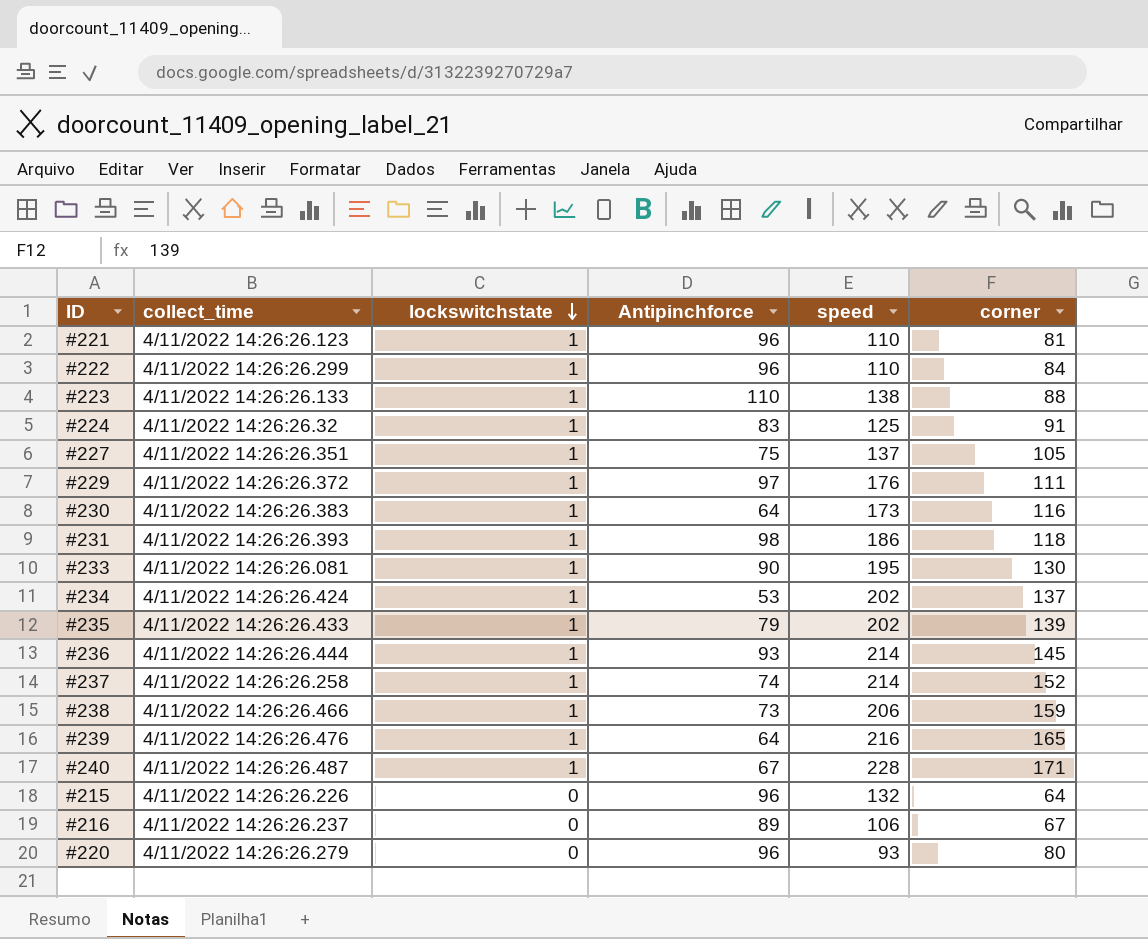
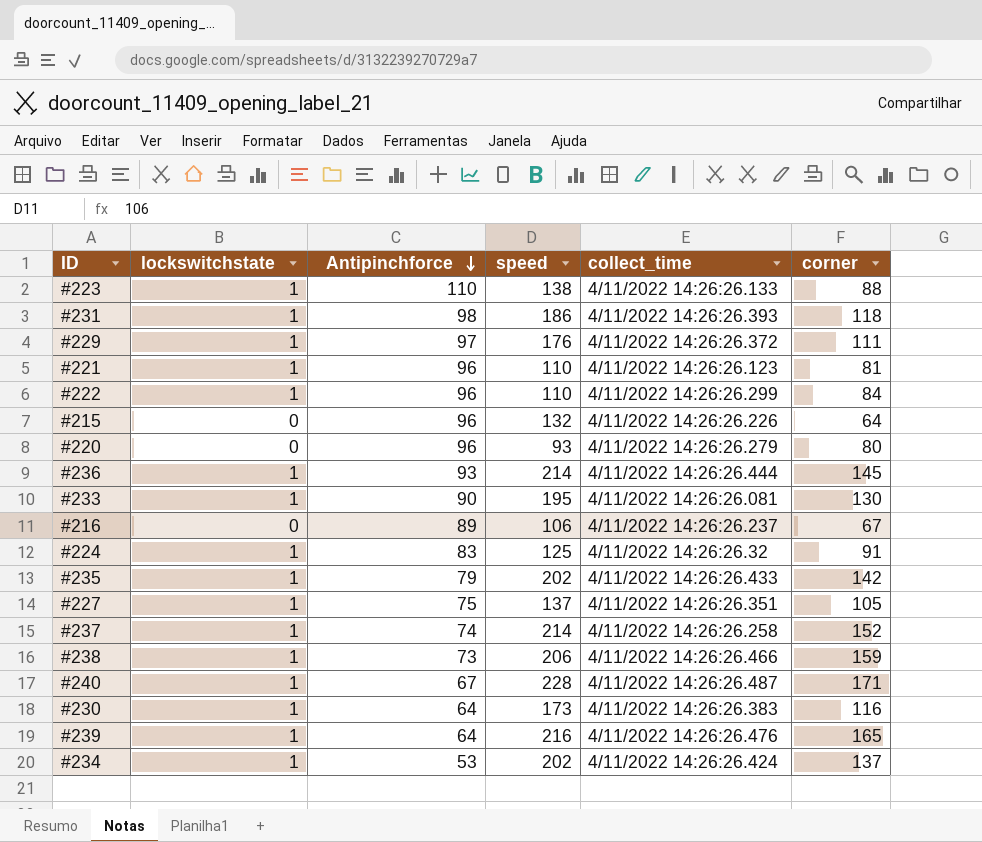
row order: lockswitchstate descending -> Antipinchforce descending
column collect_time | position: 2 -> 5
#235 | corner: 139 -> 142

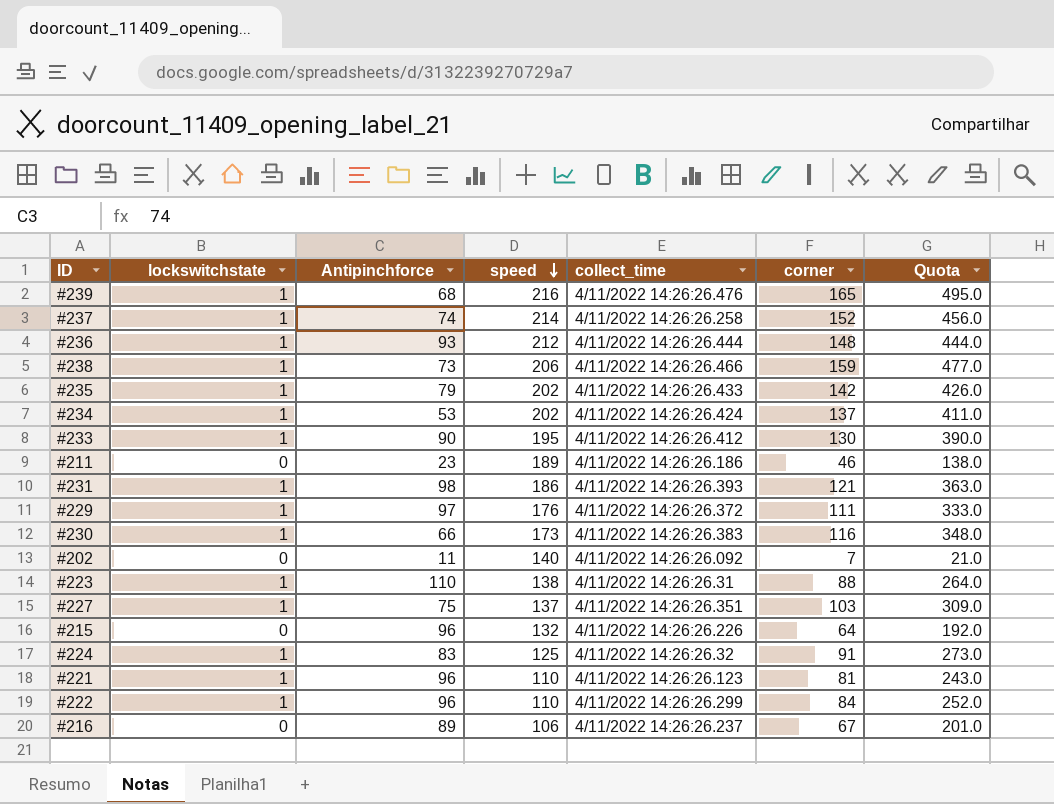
row order: Antipinchforce descending -> speed descending
column Quota | formula: none -> [corner] * 3
row #220: 0 | 96 | 93 | 4/11/2022 14:26:26.279 | 80 -> none
row #240: 1 | 67 | 228 | 4/11/2022 14:26:26.487 | 171 -> none
#239 | Antipinchforce: 64 -> 68
#236 | speed: 214 -> 212
#236 | corner: 145 -> 148
#233 | collect_time: 4/11/2022 14:26:26.081 -> 4/11/2022 14:26:26.412
row #211: none -> 0 | 23 | 189 | 4/11/2022 14:26:26.186 | 46 | 138.0
#231 | corner: 118 -> 121
#230 | Antipinchforce: 64 -> 66
row #202: none -> 0 | 11 | 140 | 4/11/2022 14:26:26.092 | 7 | 21.0
#223 | collect_time: 4/11/2022 14:26:26.133 -> 4/11/2022 14:26:26.31
#227 | corner: 105 -> 103

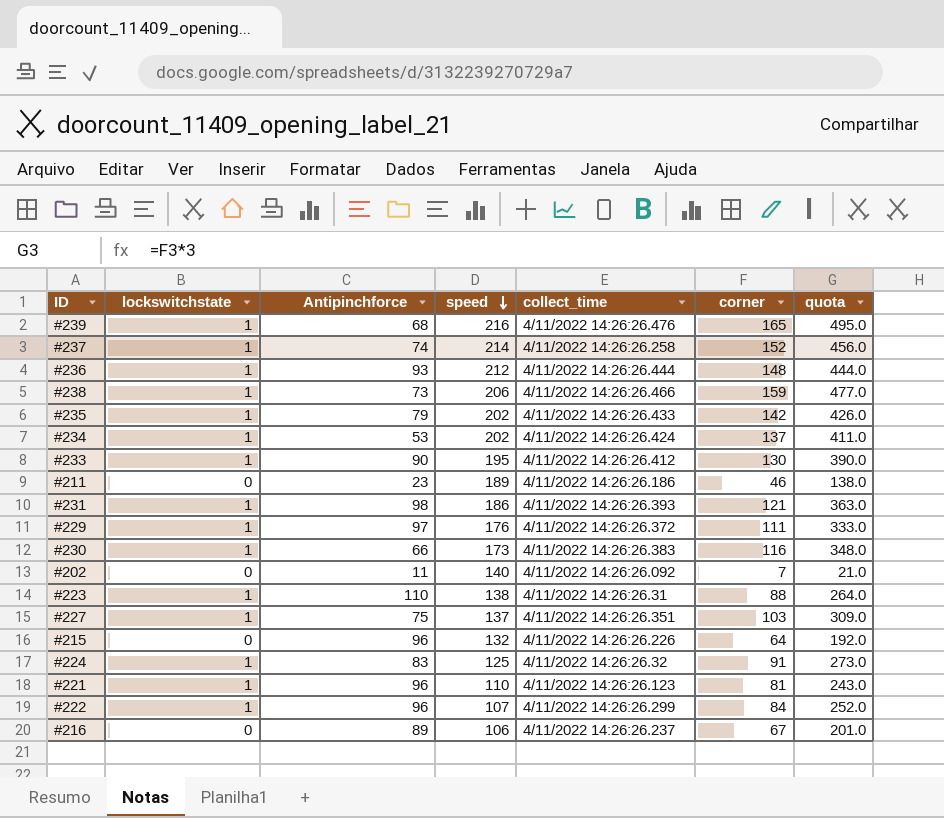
column name: Quota -> quota
#222 | speed: 110 -> 107

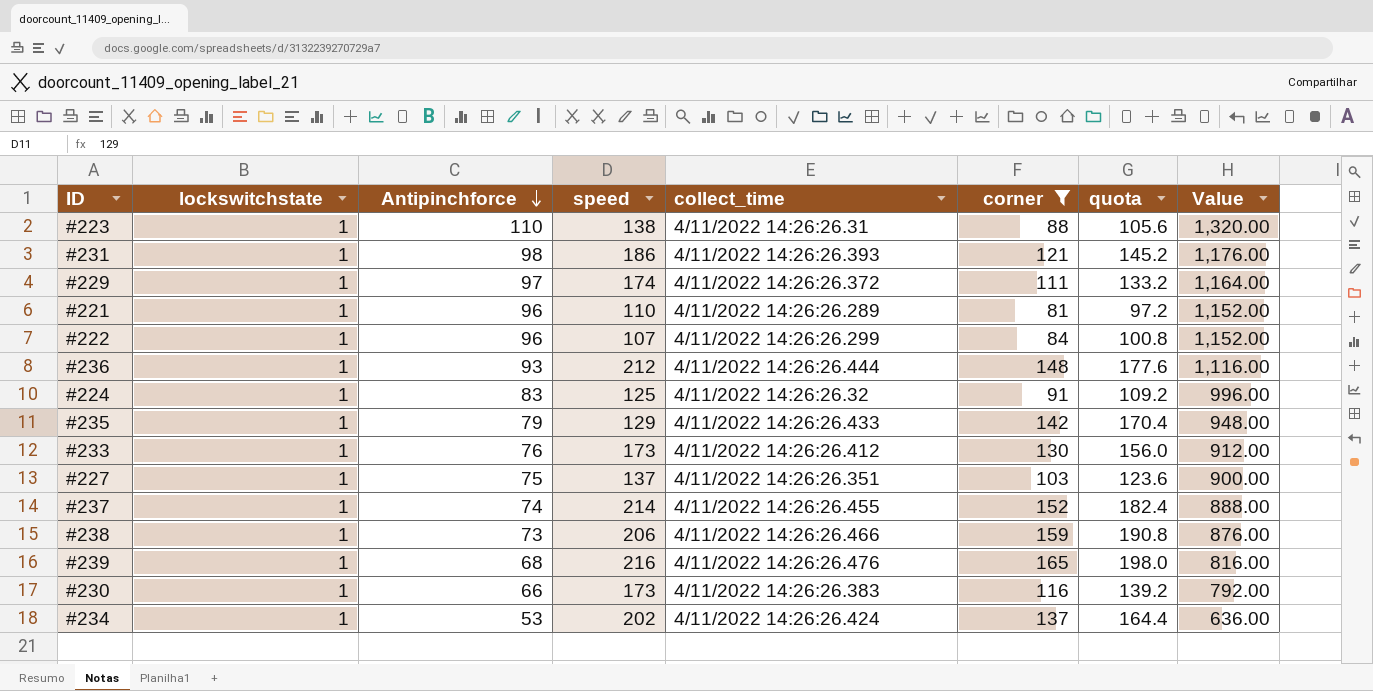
filter: none -> corner >= 81
row order: speed descending -> Antipinchforce descending
column quota | formula: [corner] * 3 -> [corner] * 1.2
column Value | formula: none -> [Antipinchforce] * 12
#229 | speed: 176 -> 174
#221 | collect_time: 4/11/2022 14:26:26.123 -> 4/11/2022 14:26:26.289
#235 | speed: 202 -> 129
#233 | Antipinchforce: 90 -> 76
#233 | speed: 195 -> 173
#237 | collect_time: 4/11/2022 14:26:26.258 -> 4/11/2022 14:26:26.455

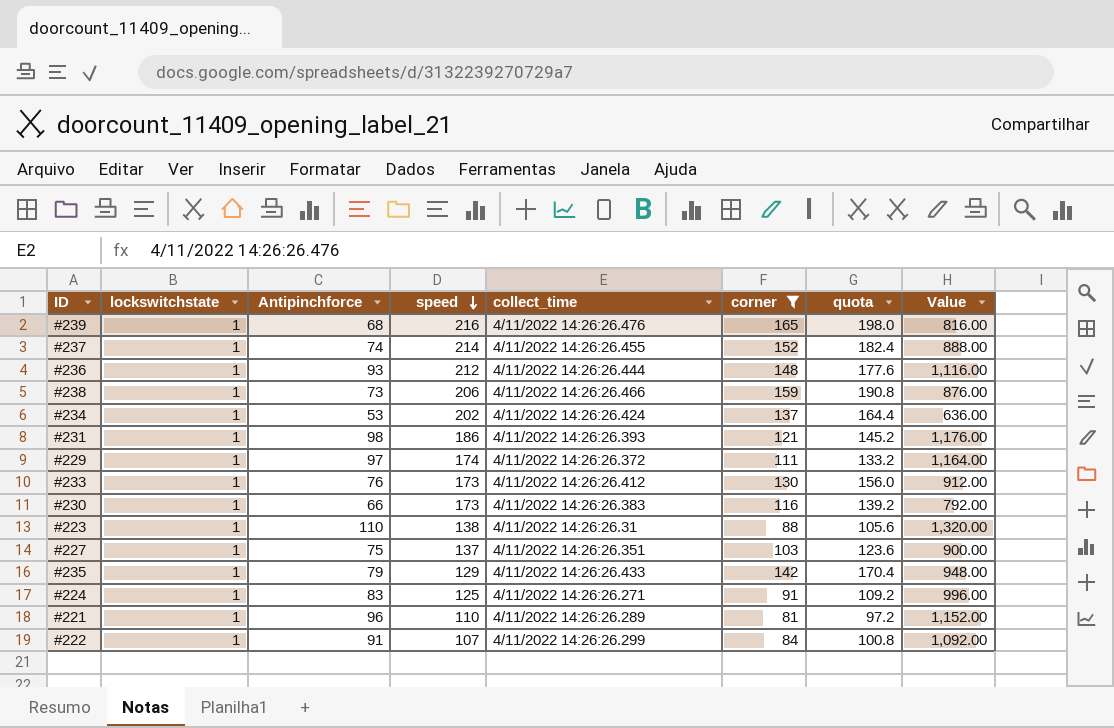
row order: Antipinchforce descending -> speed descending
#224 | collect_time: 4/11/2022 14:26:26.32 -> 4/11/2022 14:26:26.271
#222 | Antipinchforce: 96 -> 91
#222 | Value: 1,152.00 -> 1,092.00

